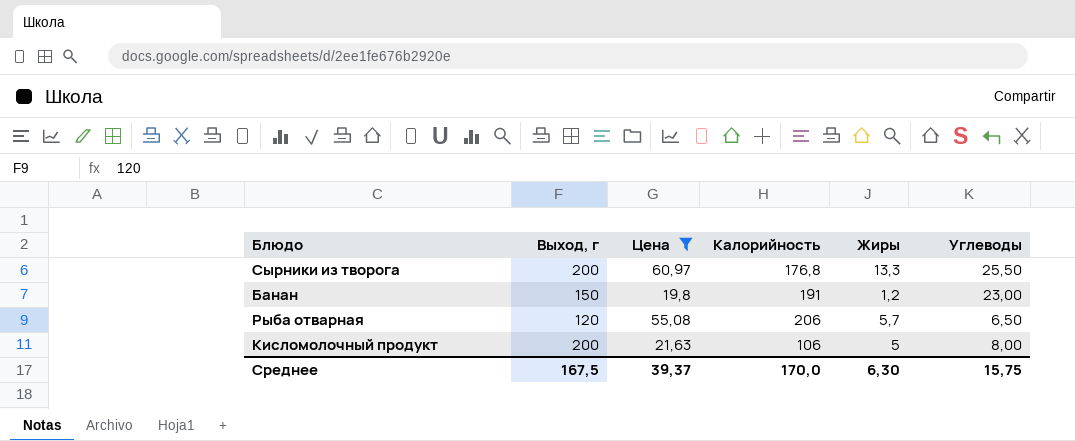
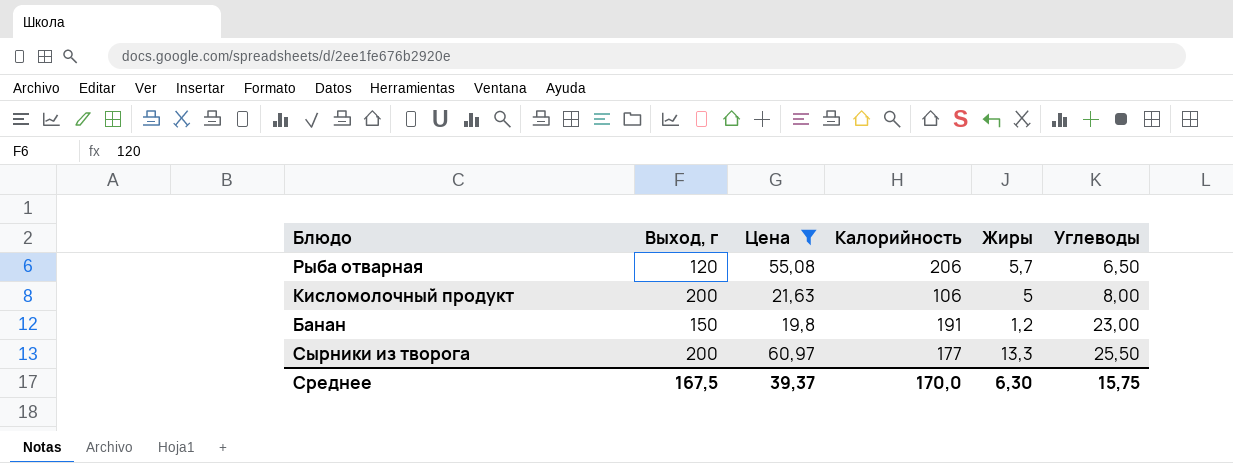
row order: none -> Углеводы ascending
Сырники из творога | Калорийность: 176,8 -> 177

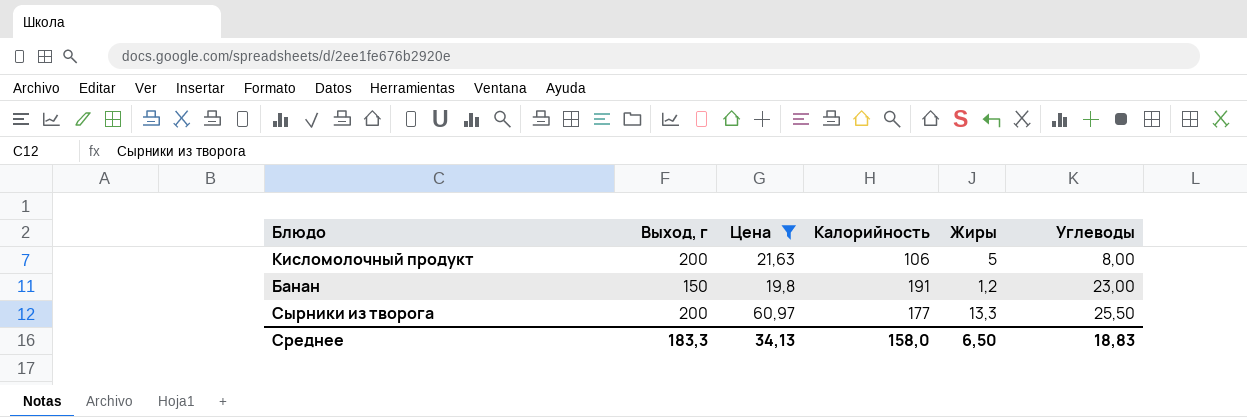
row Рыба отварная: 120 | 55,08 | 206 | 5,7 | 6,50 -> none
Среднее | Выход, г: 167,5 -> 183,3
Среднее | Цена: 39,37 -> 34,13
Среднее | Калорийность: 170,0 -> 158,0
Среднее | Жиры: 6,30 -> 6,50
Среднее | Углеводы: 15,75 -> 18,83

